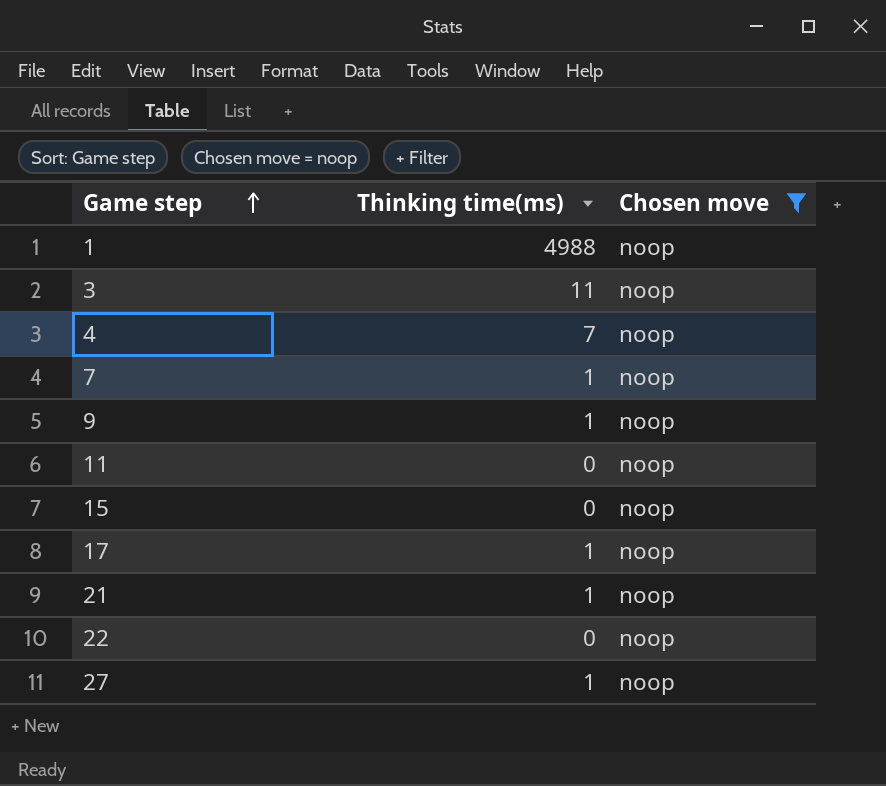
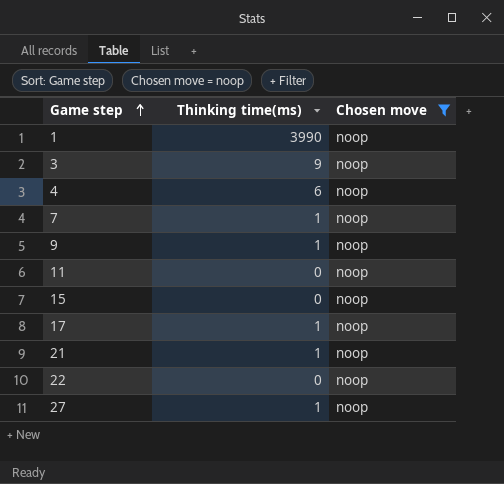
1 | Thinking time(ms): 4988 -> 3990
3 | Thinking time(ms): 11 -> 9
4 | Thinking time(ms): 7 -> 6

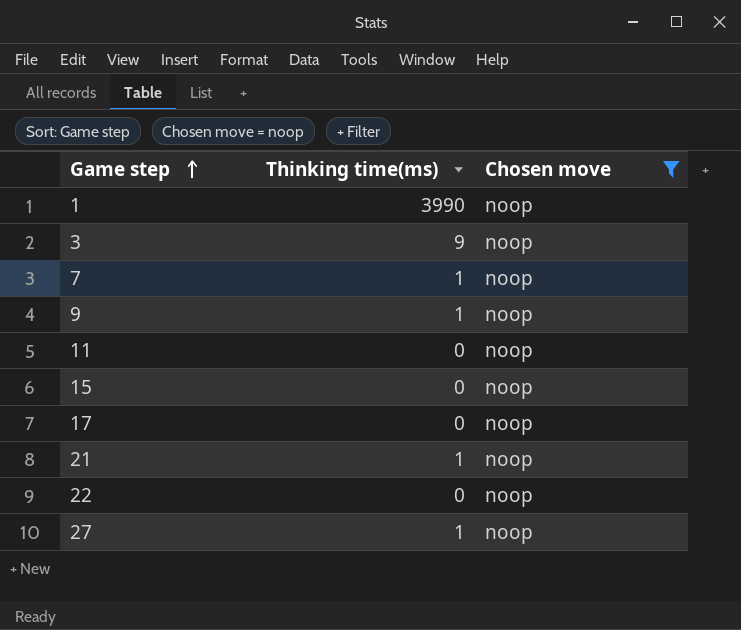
row 4: 6 | noop -> none
17 | Thinking time(ms): 1 -> 0

